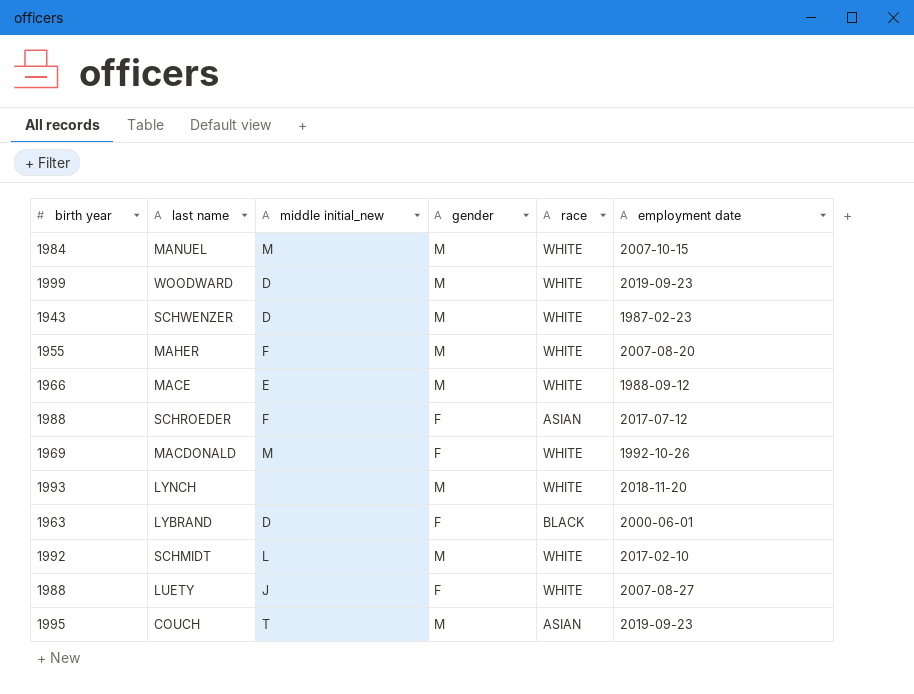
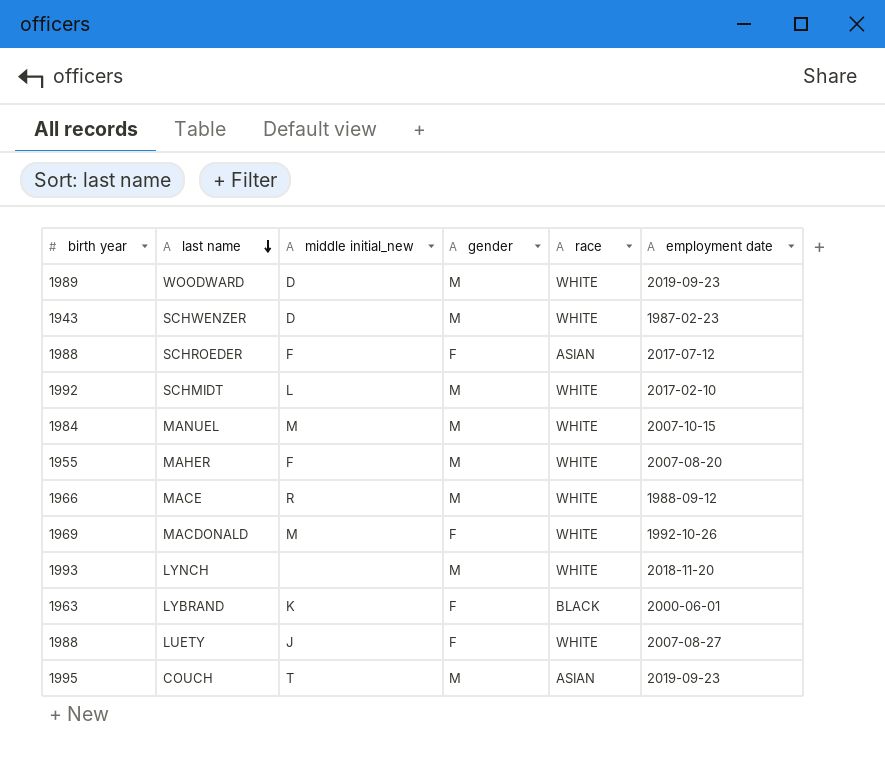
row order: none -> last name descending
WOODWARD | birth year: 1999 -> 1989
MACE | middle initial_new: E -> R
LYBRAND | middle initial_new: D -> K

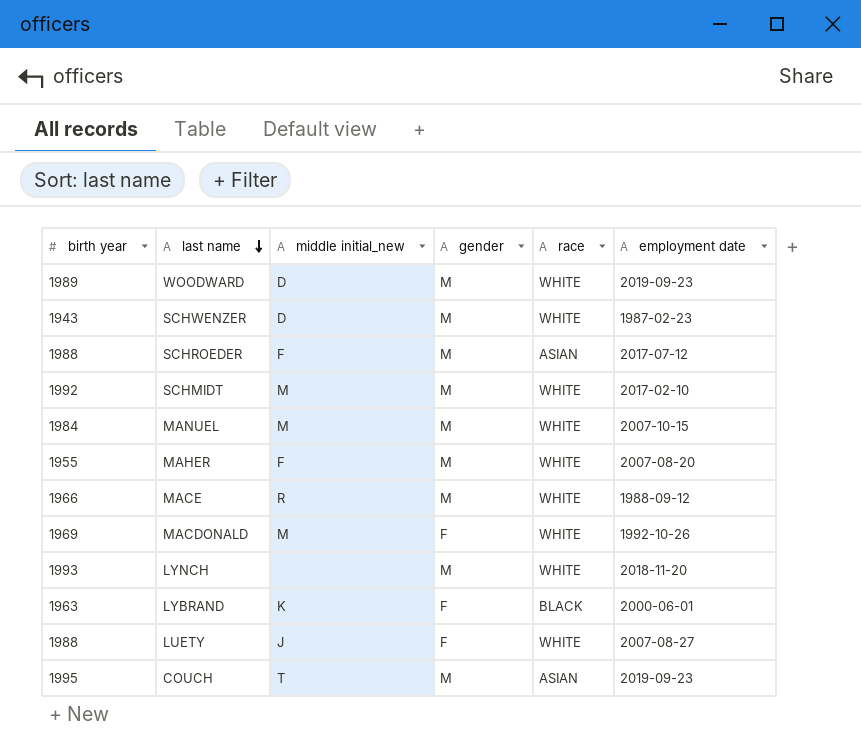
SCHROEDER | gender: F -> M
SCHMIDT | middle initial_new: L -> M

